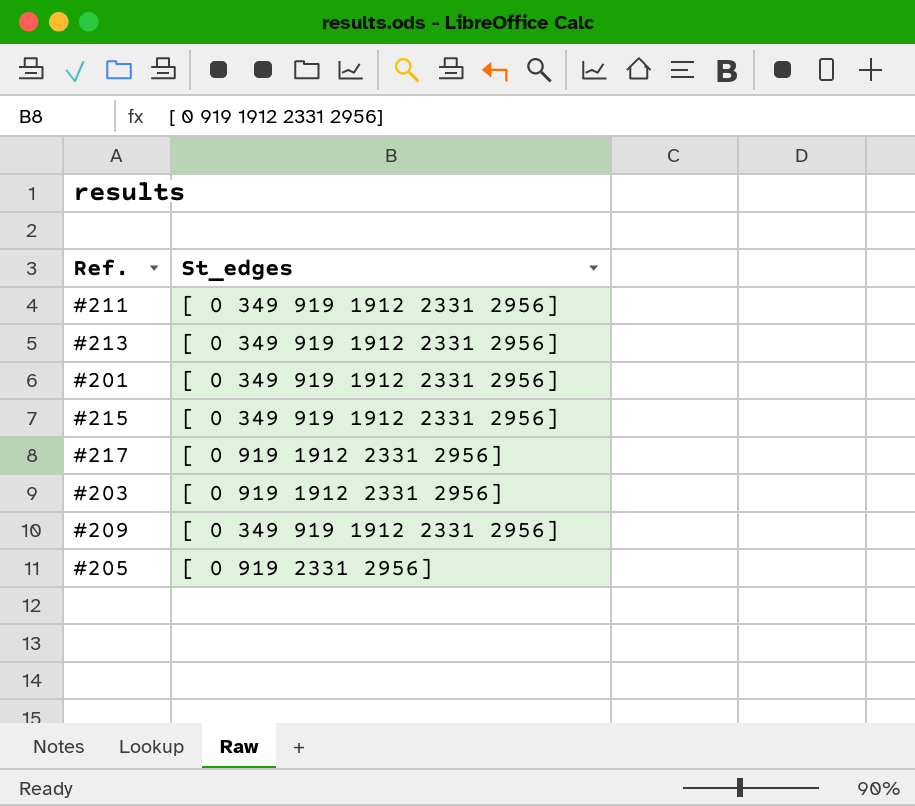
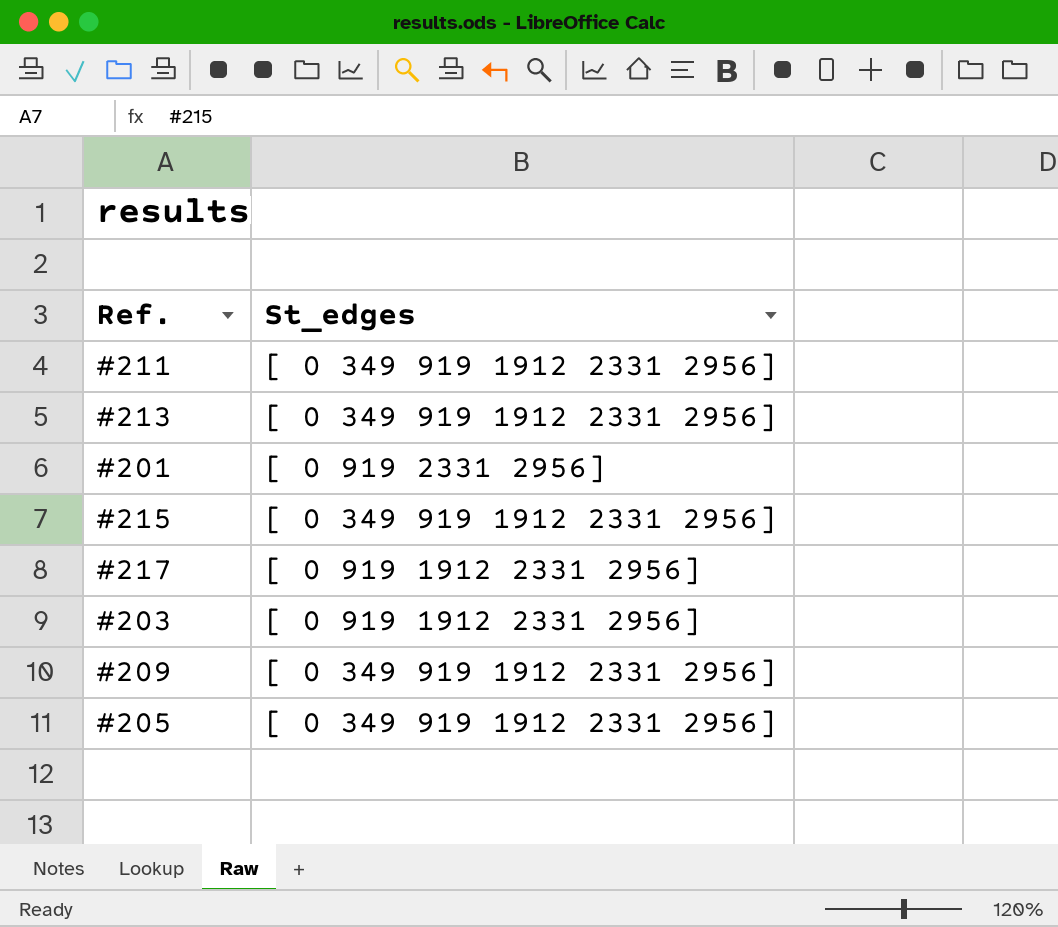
#201 | St_edges: [ 0 349 919 1912 2331 2956] -> [ 0 919 2331 2956]
#205 | St_edges: [ 0 919 2331 2956] -> [ 0 349 919 1912 2331 2956]

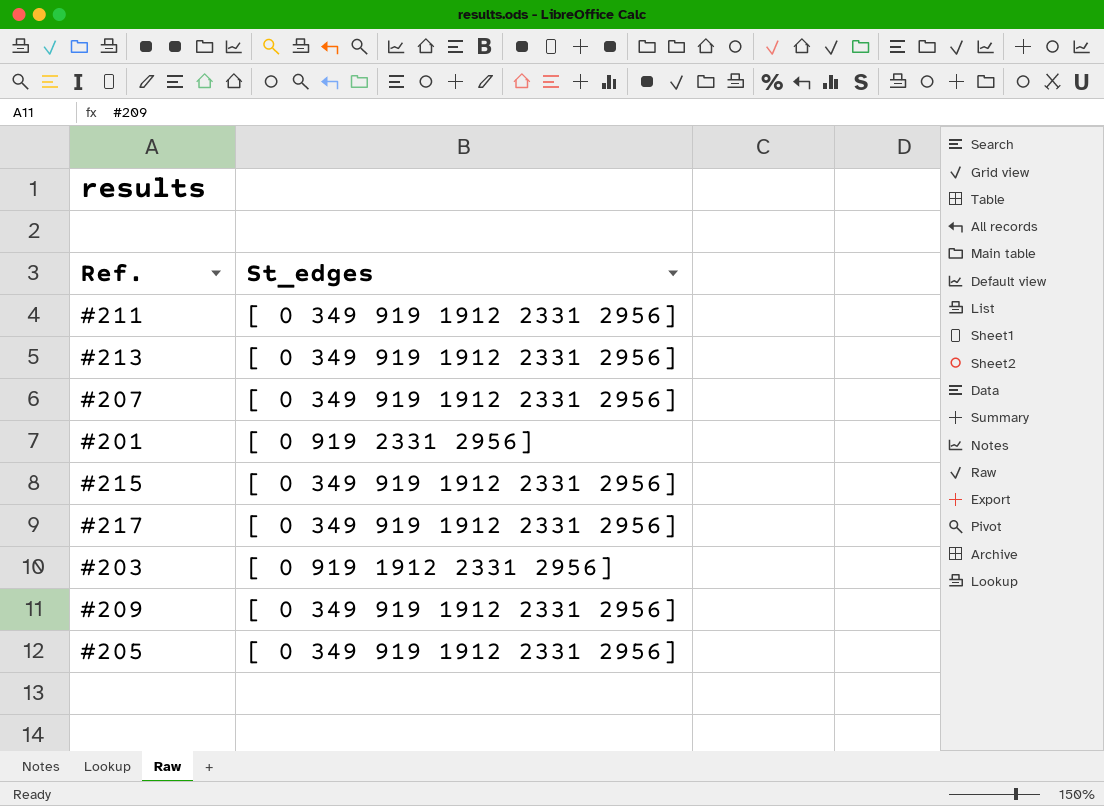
row #207: none -> [ 0 349 919 1912 2331 2956]
#217 | St_edges: [ 0 919 1912 2331 2956] -> [ 0 349 919 1912 2331 2956]

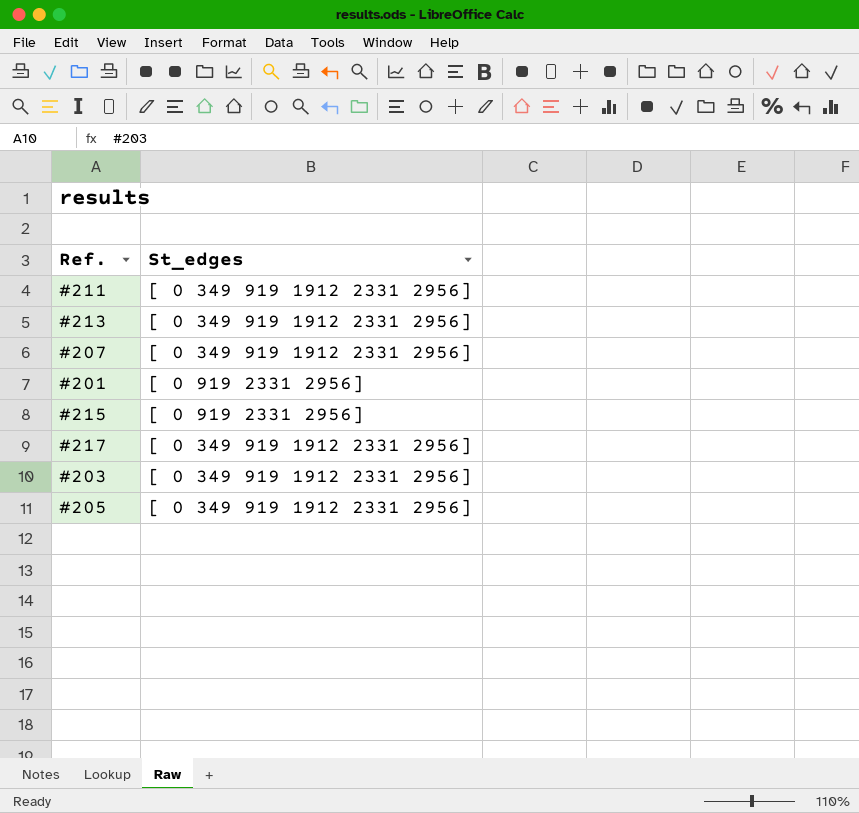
row #209: [ 0 349 919 1912 2331 2956] -> none
#215 | St_edges: [ 0 349 919 1912 2331 2956] -> [ 0 919 2331 2956]
#203 | St_edges: [ 0 919 1912 2331 2956] -> [ 0 349 919 1912 2331 2956]

